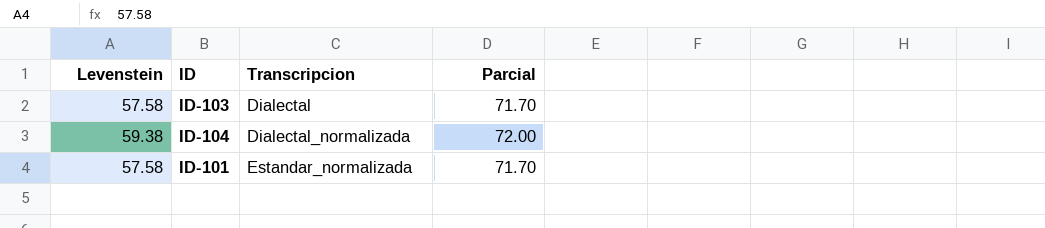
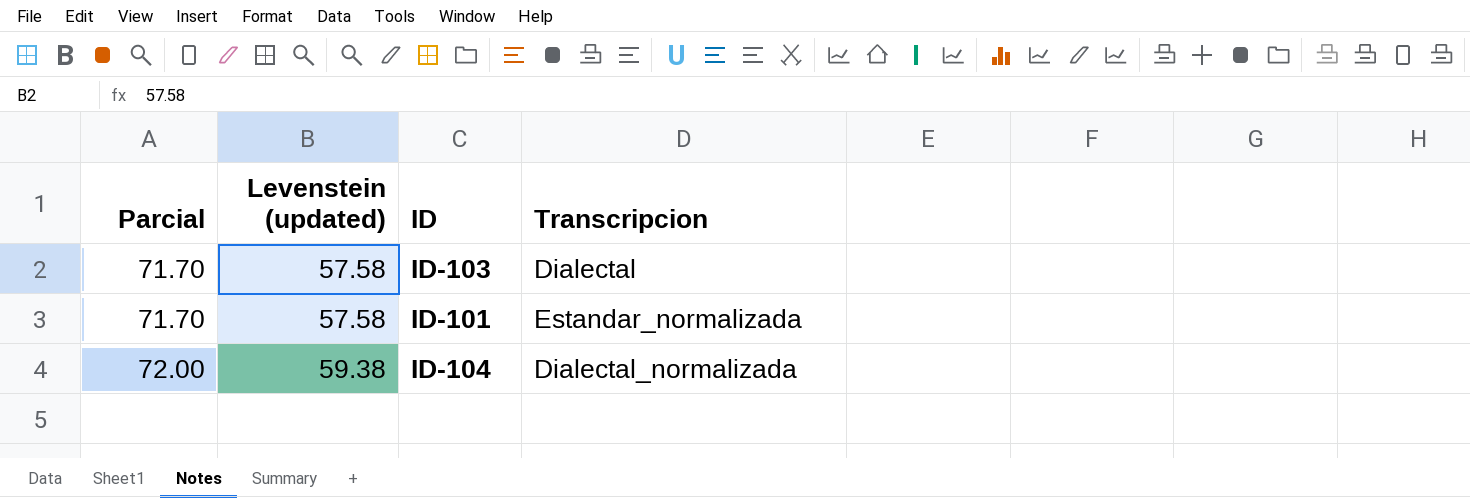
row order: Transcripcion ascending -> Parcial ascending
column Parcial | position: 4 -> 1
column name: Levenstein -> Levenstein (updated)

